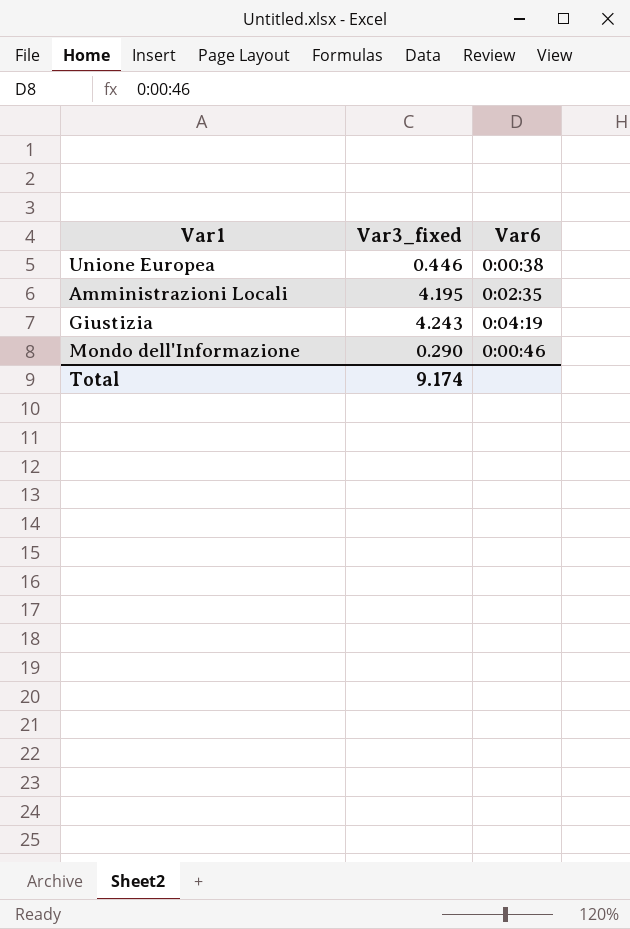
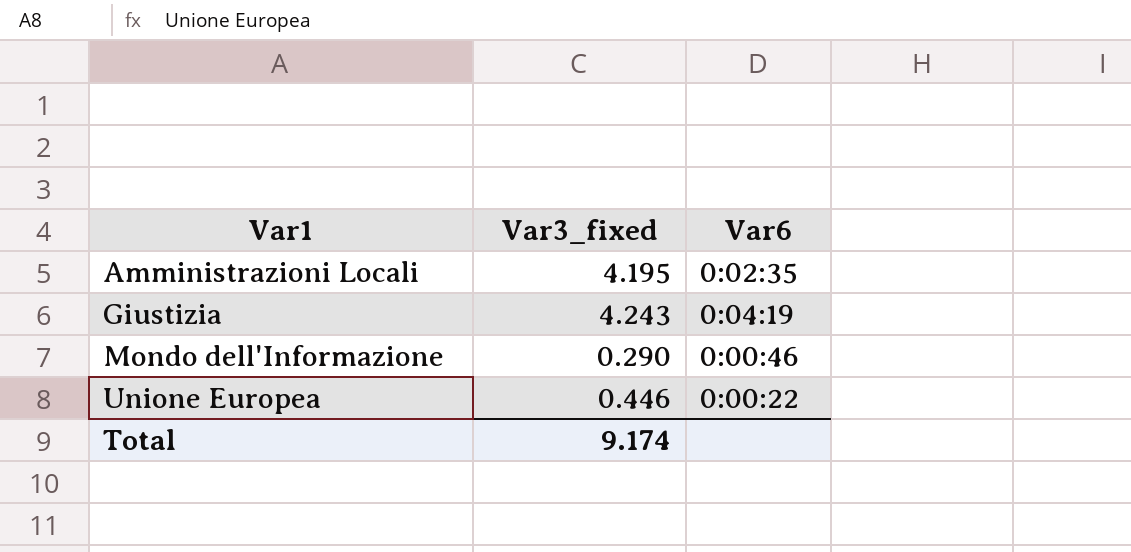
row order: none -> Var1 ascending
Unione Europea | Var6: 0:00:38 -> 0:00:22

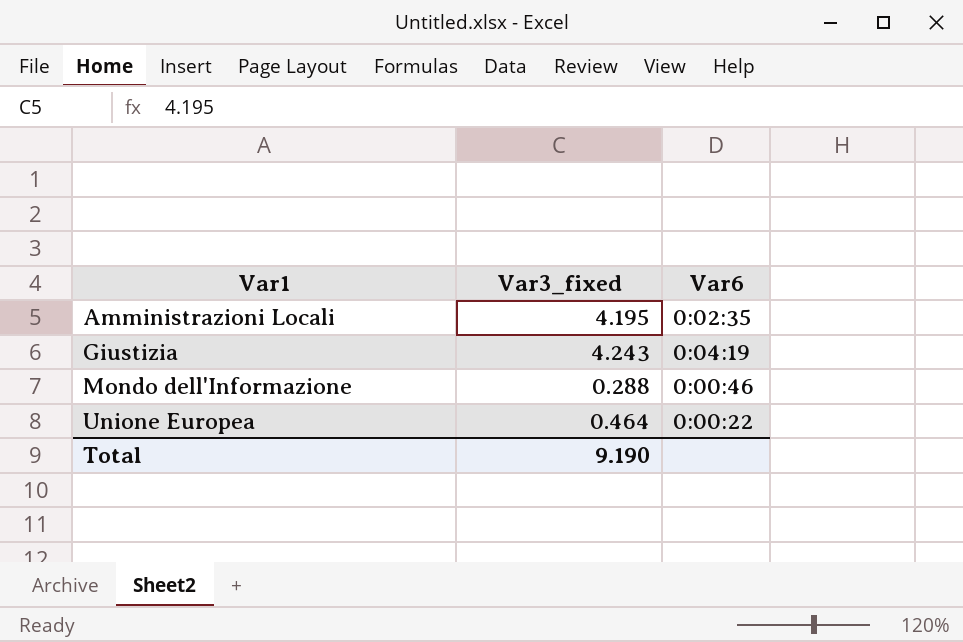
Mondo dell'Informazione | Var3_fixed: 0.290 -> 0.288
Unione Europea | Var3_fixed: 0.446 -> 0.464
Total | Var3_fixed: 9.174 -> 9.190

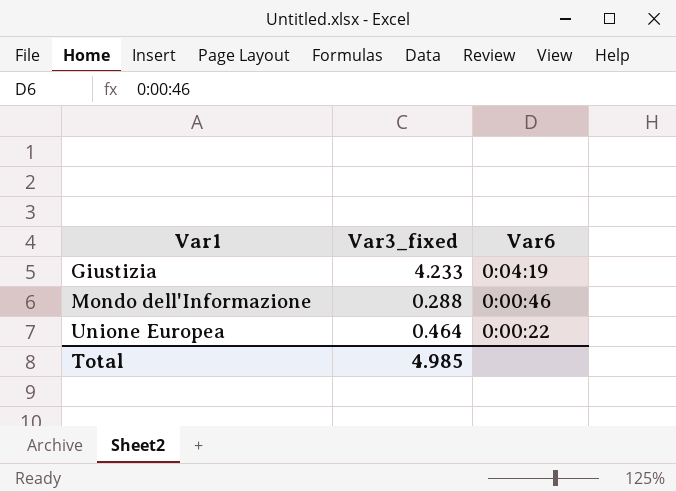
row Amministrazioni Locali: 4.195 | 0:02:35 -> none
Giustizia | Var3_fixed: 4.243 -> 4.233
Total | Var3_fixed: 9.190 -> 4.985

